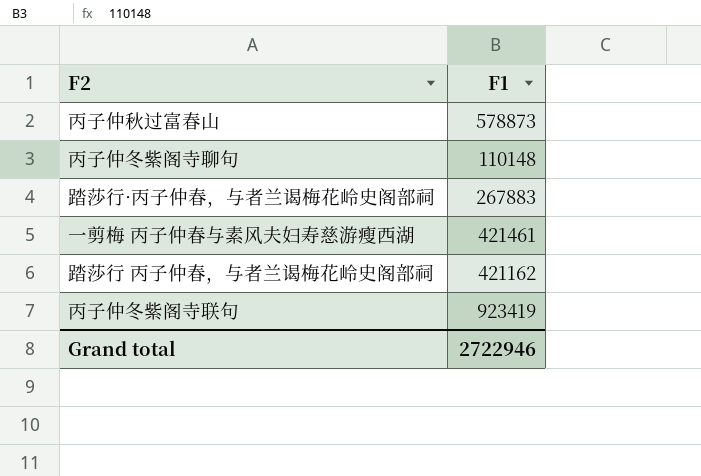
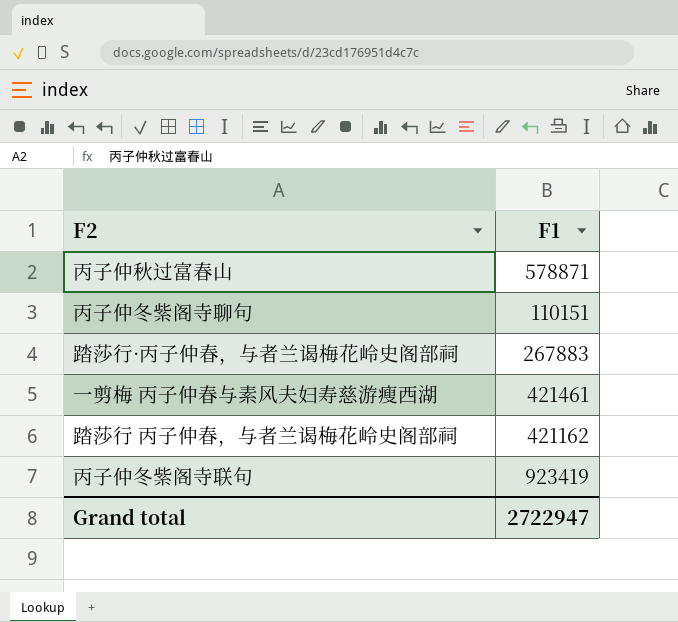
丙子仲秋过富春山 | F1: 578873 -> 578871
丙子仲冬紫阁寺聊句 | F1: 110148 -> 110151
Grand total | F1: 2722946 -> 2722947

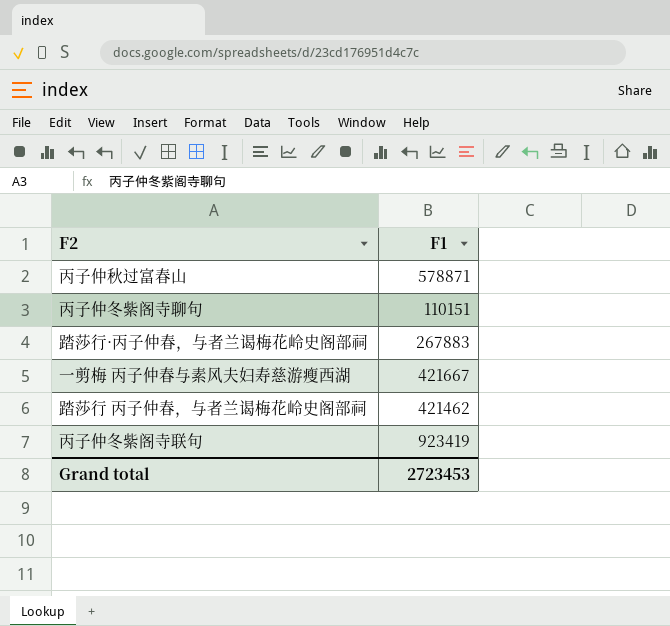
一剪梅 丙子仲春与素风夫妇寿慈游瘦西湖 | F1: 421461 -> 421667
踏莎行 丙子仲春，与者兰谒梅花岭史阁部祠 | F1: 421162 -> 421462
Grand total | F1: 2722947 -> 2723453

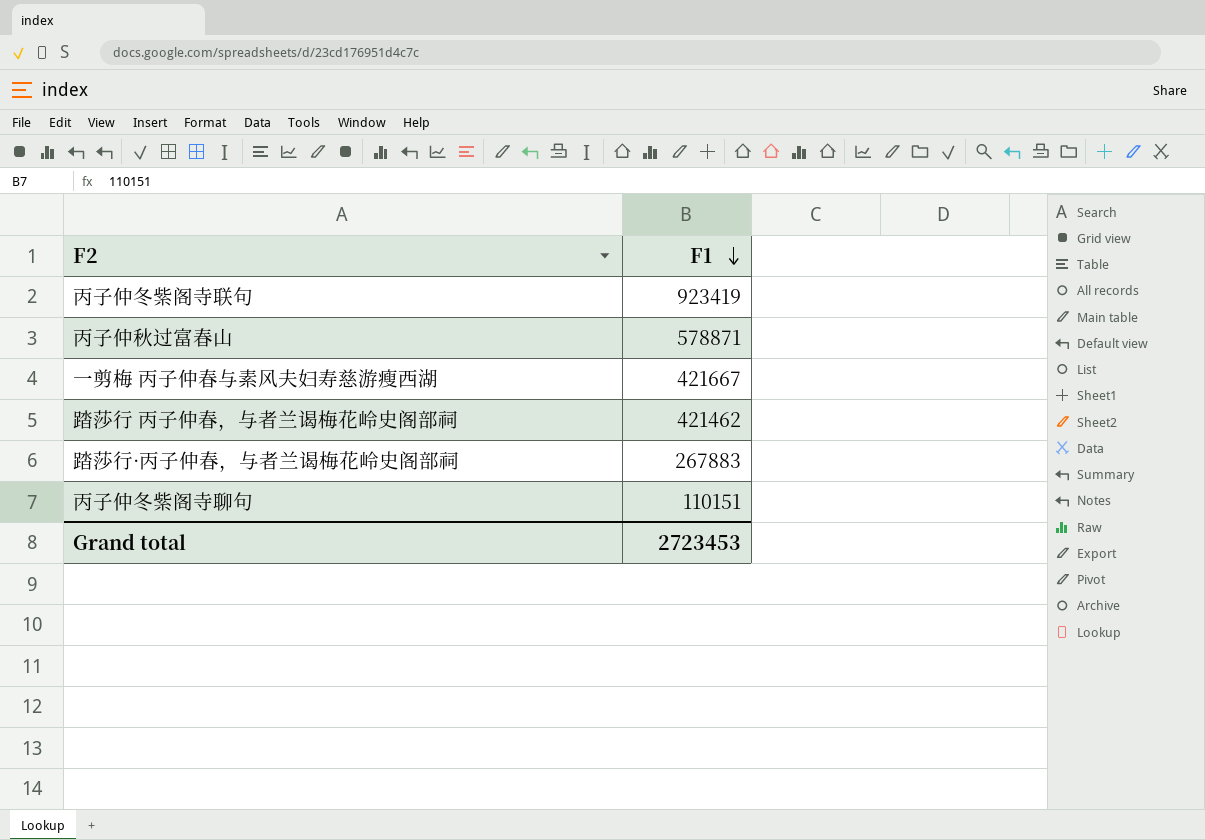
row order: none -> F1 descending

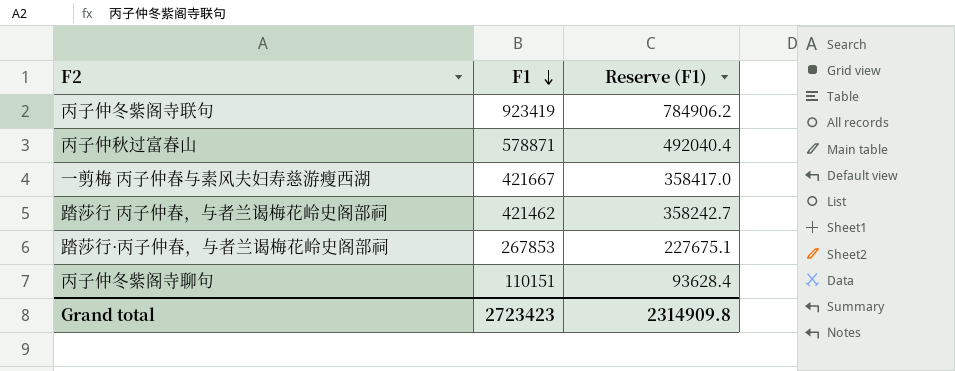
column Reserve (F1) | formula: none -> [F1] * 0.85
踏莎行·丙子仲春，与者兰谒梅花岭史阁部祠 | F1: 267883 -> 267853
Grand total | F1: 2723453 -> 2723423

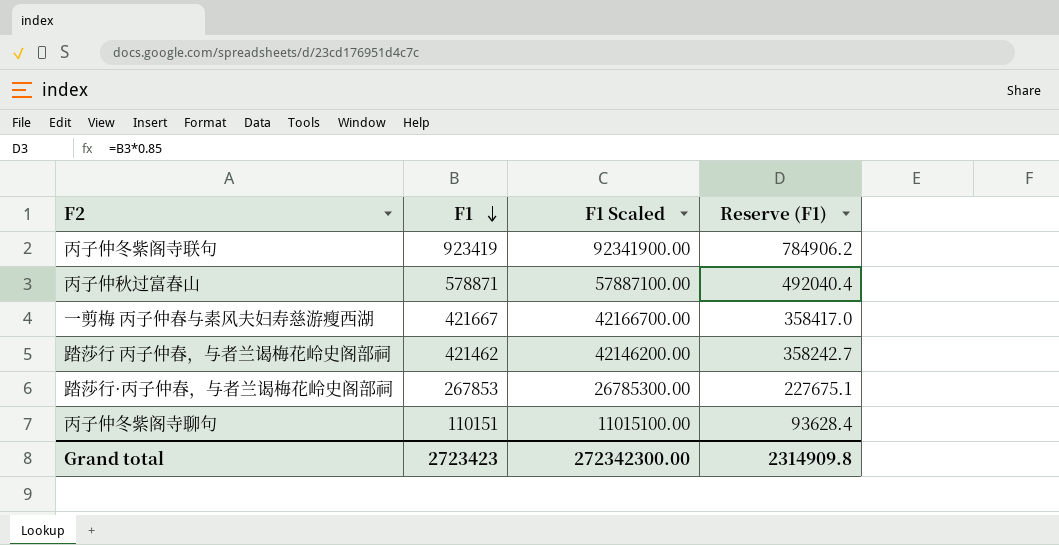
column F1 Scaled | formula: none -> [F1] * 100

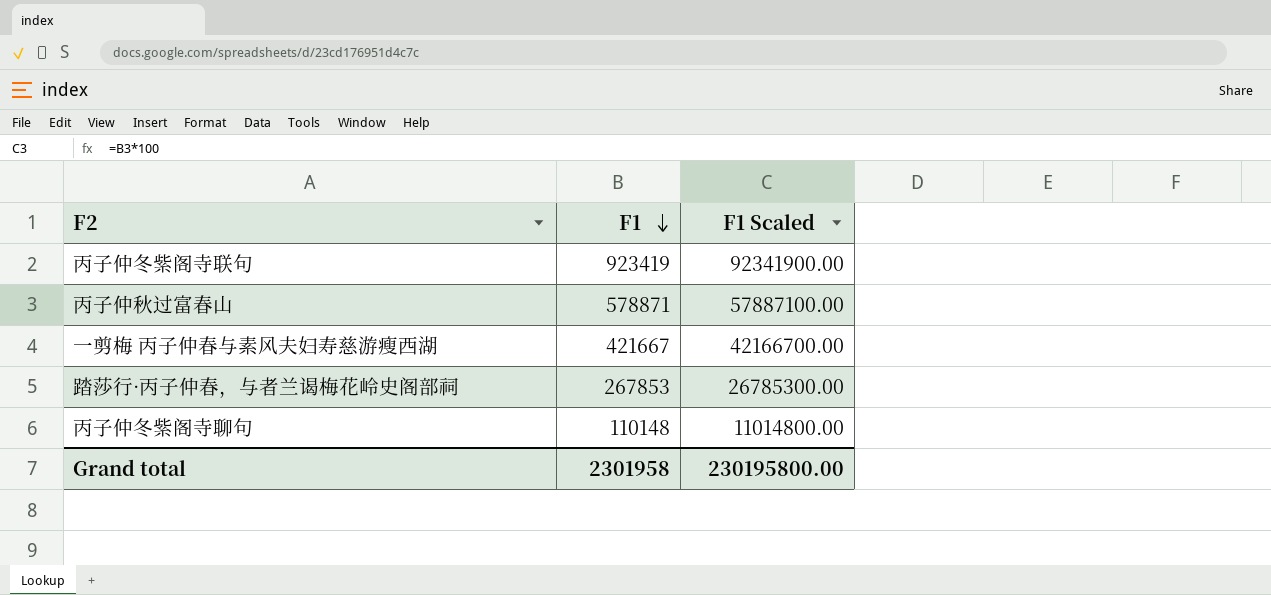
column Reserve (F1) | formula: [F1] * 0.85 -> none
row 踏莎行 丙子仲春，与者兰谒梅花岭史阁部祠: 421462 | 42146200.00 | 358242.7 -> none
丙子仲冬紫阁寺聊句 | F1: 110151 -> 110148
丙子仲冬紫阁寺聊句 | F1 Scaled: 11015100.00 -> 11014800.00
Grand total | F1: 2723423 -> 2301958
Grand total | F1 Scaled: 272342300.00 -> 230195800.00

